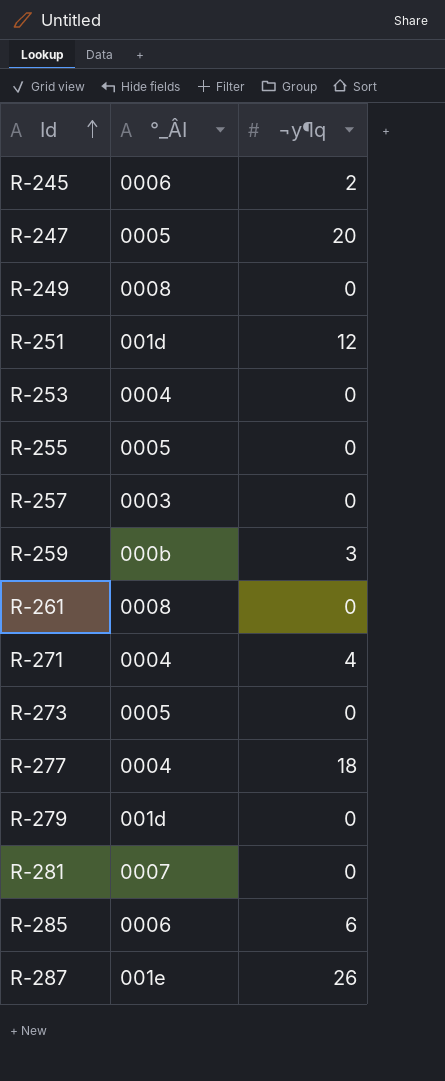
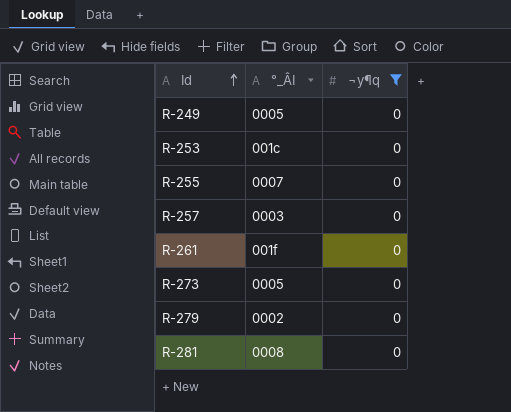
filter: none -> ¬y¶q = 0
R-249 | °_ÂI: 0008 -> 0005
R-253 | °_ÂI: 0004 -> 001c
R-255 | °_ÂI: 0005 -> 0007
R-261 | °_ÂI: 0008 -> 001f
R-279 | °_ÂI: 001d -> 0002
R-281 | °_ÂI: 0007 -> 0008

